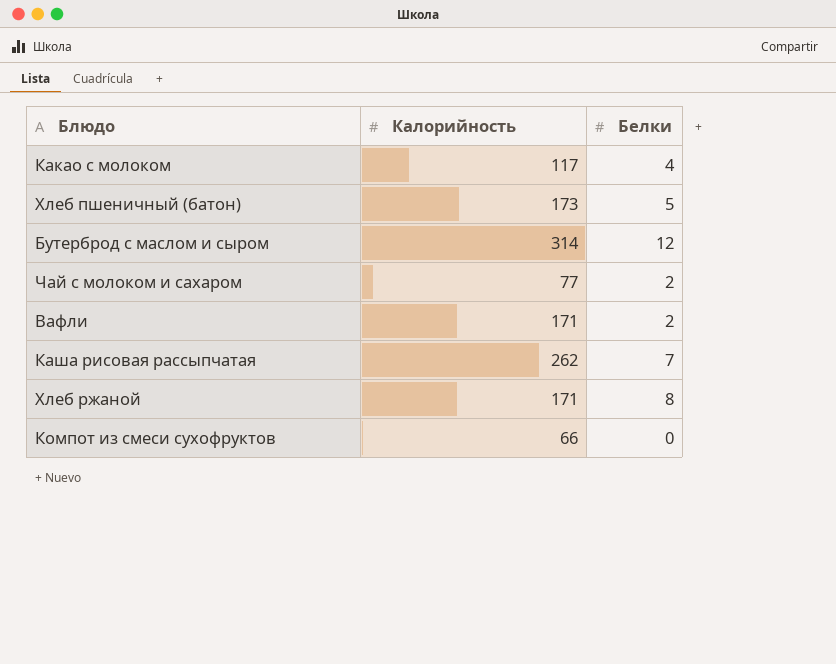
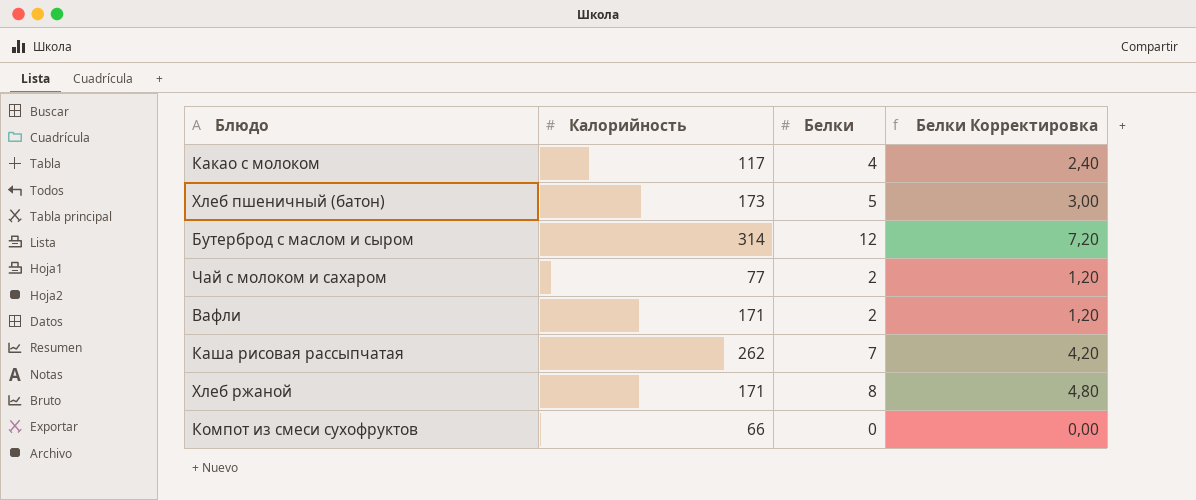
column Белки Корректировка | formula: none -> [Белки] * 0,6

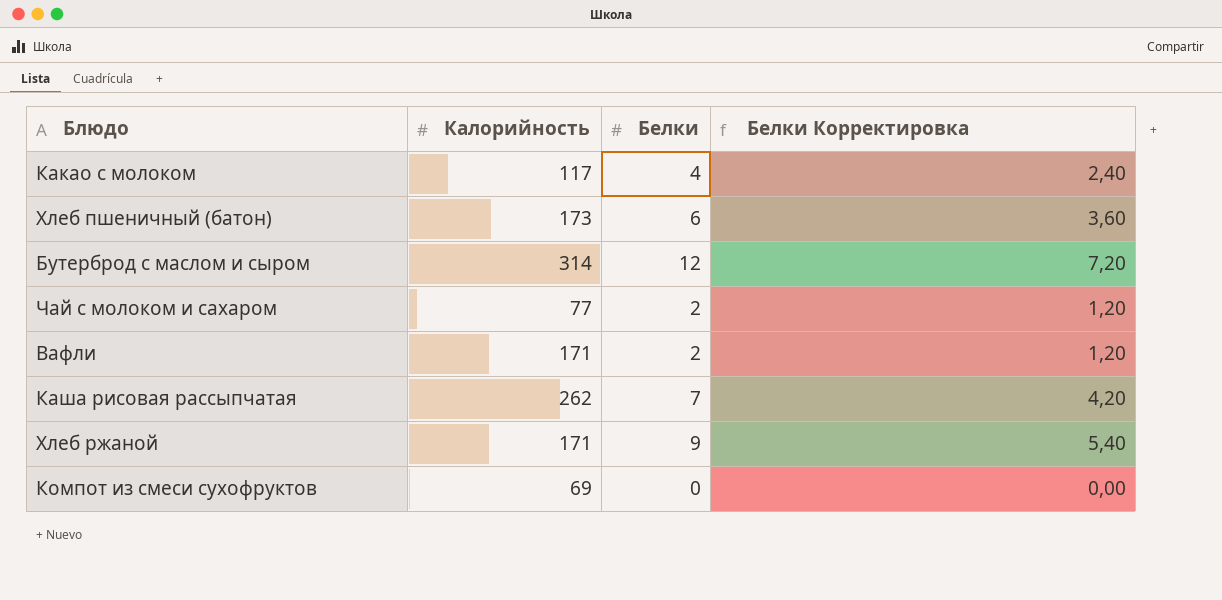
Хлеб пшеничный (батон) | Белки: 5 -> 6
Хлеб пшеничный (батон) | Белки Корректировка: 3,00 -> 3,60
Хлеб ржаной | Белки: 8 -> 9
Хлеб ржаной | Белки Корректировка: 4,80 -> 5,40
Компот из смеси сухофруктов | Калорийность: 66 -> 69

